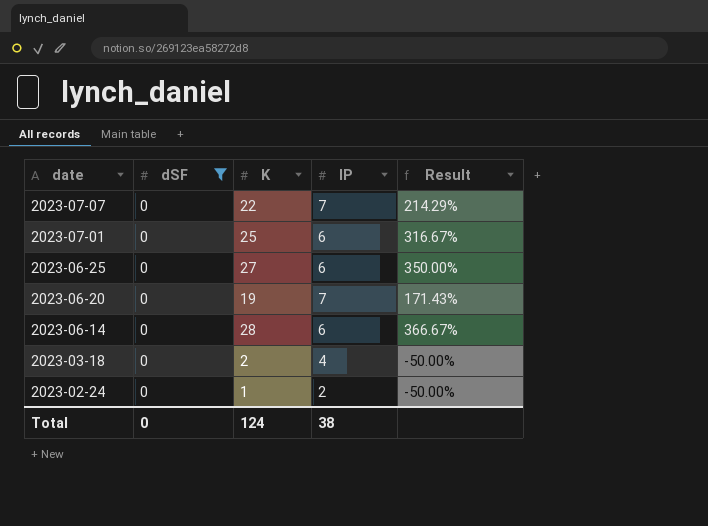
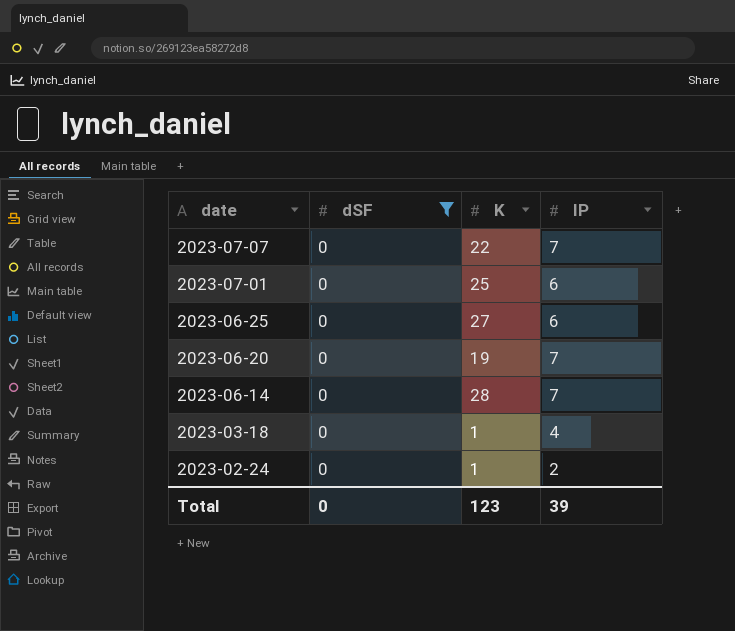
column Result | formula: ([K] - [IP]) / [IP] -> none
2023-06-14 | IP: 6 -> 7
2023-03-18 | K: 2 -> 1
Total | K: 124 -> 123
Total | IP: 38 -> 39

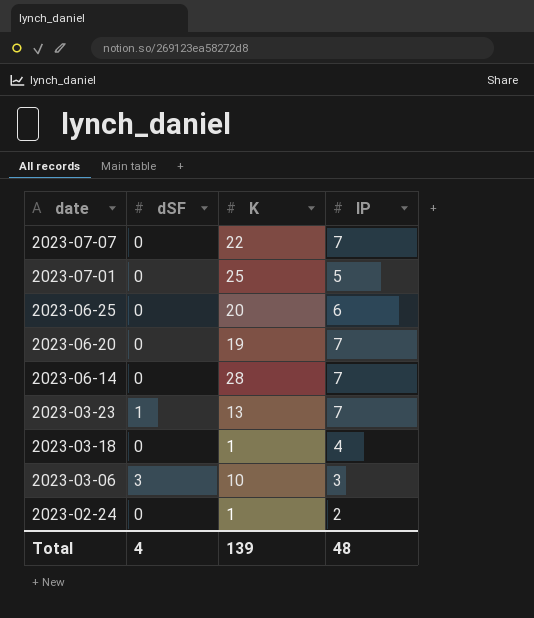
filter: dSF = 0 -> none
2023-07-01 | IP: 6 -> 5
2023-06-25 | K: 27 -> 20
Total | dSF: 0 -> 4
Total | K: 123 -> 139
Total | IP: 39 -> 48

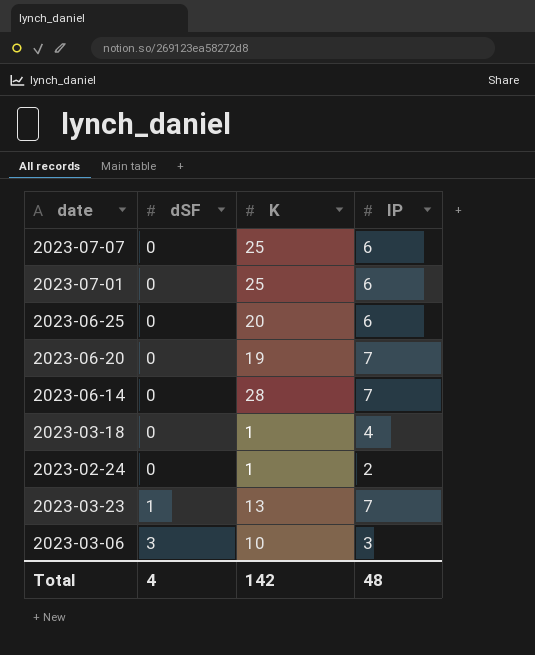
row order: date descending -> dSF ascending
2023-07-07 | K: 22 -> 25
2023-07-07 | IP: 7 -> 6
2023-07-01 | IP: 5 -> 6
Total | K: 139 -> 142

